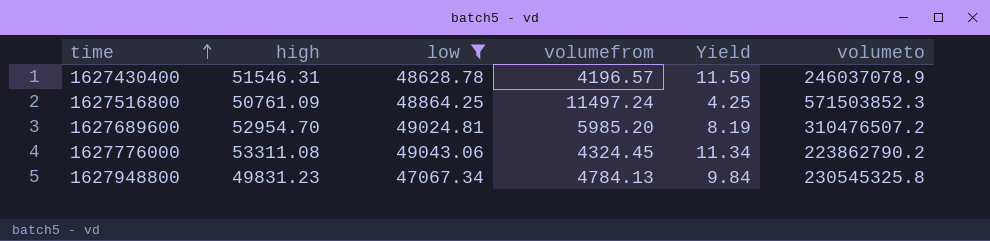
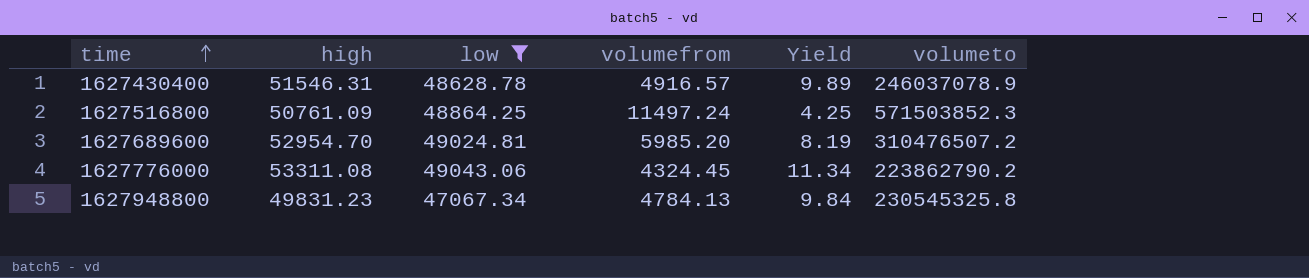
1627430400 | volumefrom: 4196.57 -> 4916.57
1627430400 | Yield: 11.59 -> 9.89

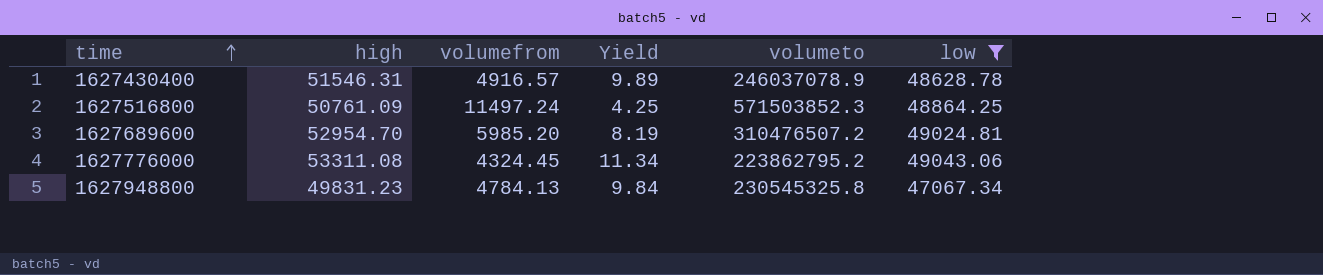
column low | position: 3 -> 6
1627776000 | volumeto: 223862790.2 -> 223862795.2

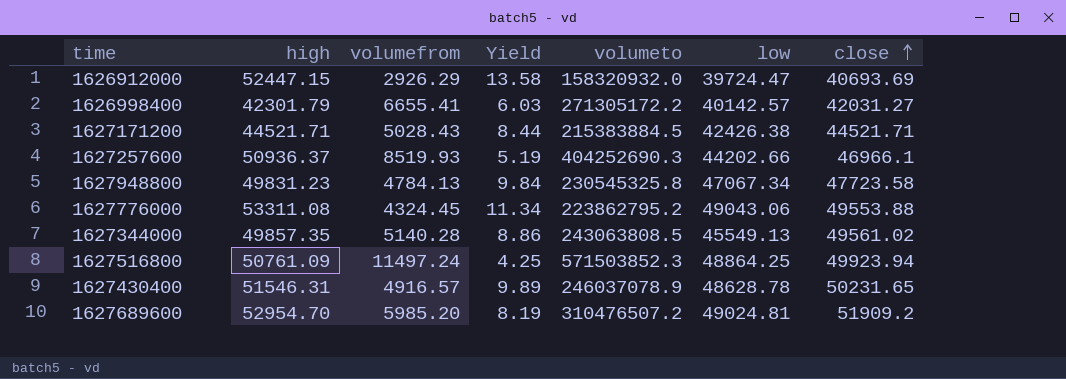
filter: low >= 47067.34 -> none
row order: time ascending -> close ascending
column close | position: none -> 7

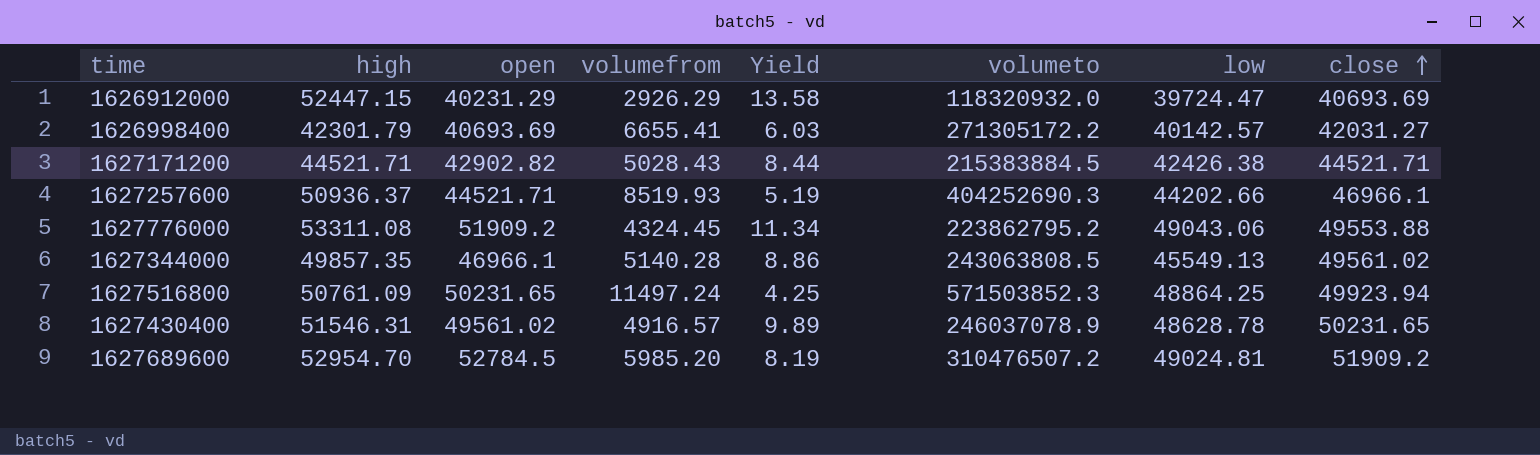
column open | position: none -> 3
row 1627948800: 49831.23 | 4784.13 | 9.84 | 230545325.8 | 47067.34 | 47723.58 -> none
1626912000 | volumeto: 158320932.0 -> 118320932.0

